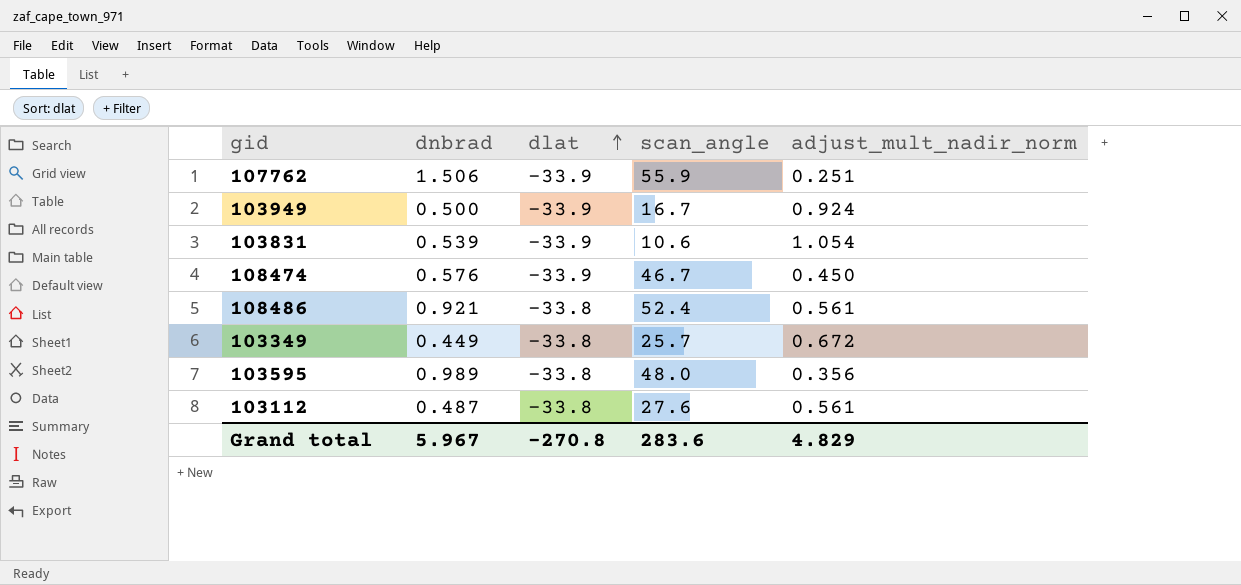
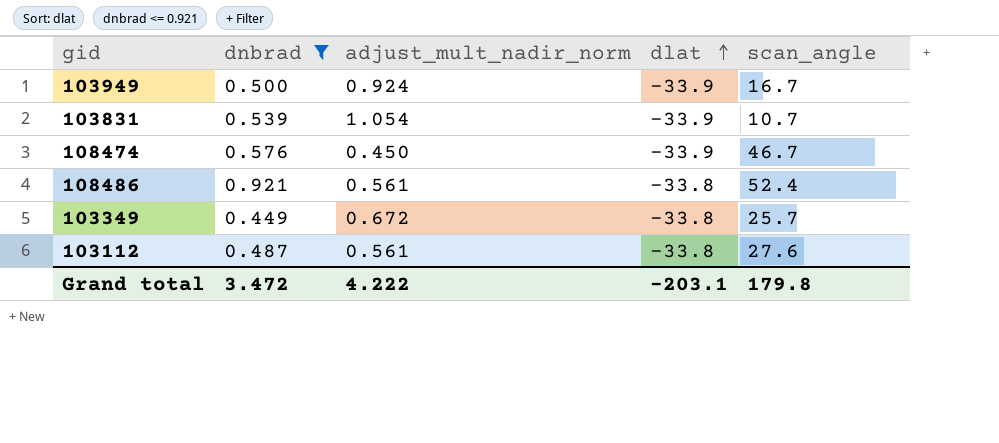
filter: none -> dnbrad <= 0.921
column adjust_mult_nadir_norm | position: 5 -> 3
103831 | scan_angle: 10.6 -> 10.7
Grand total | dnbrad: 5.967 -> 3.472
Grand total | adjust_mult_nadir_norm: 4.829 -> 4.222
Grand total | dlat: -270.8 -> -203.1
Grand total | scan_angle: 283.6 -> 179.8

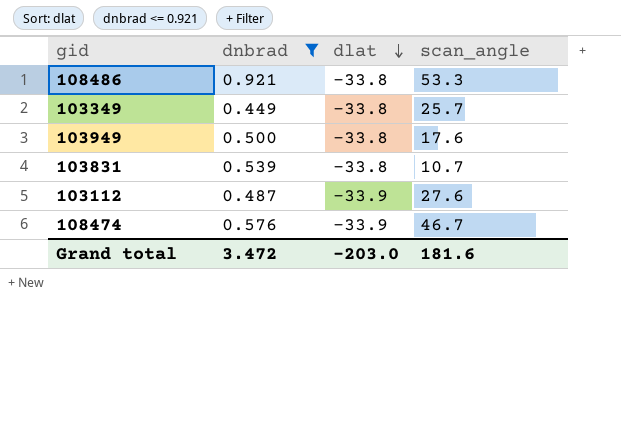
row order: dlat ascending -> dlat descending
column adjust_mult_nadir_norm | position: 3 -> none
108486 | scan_angle: 52.4 -> 53.3
103949 | dlat: -33.9 -> -33.8
103949 | scan_angle: 16.7 -> 17.6
103831 | dlat: -33.9 -> -33.8
103112 | dlat: -33.8 -> -33.9
Grand total | dlat: -203.1 -> -203.0
Grand total | scan_angle: 179.8 -> 181.6

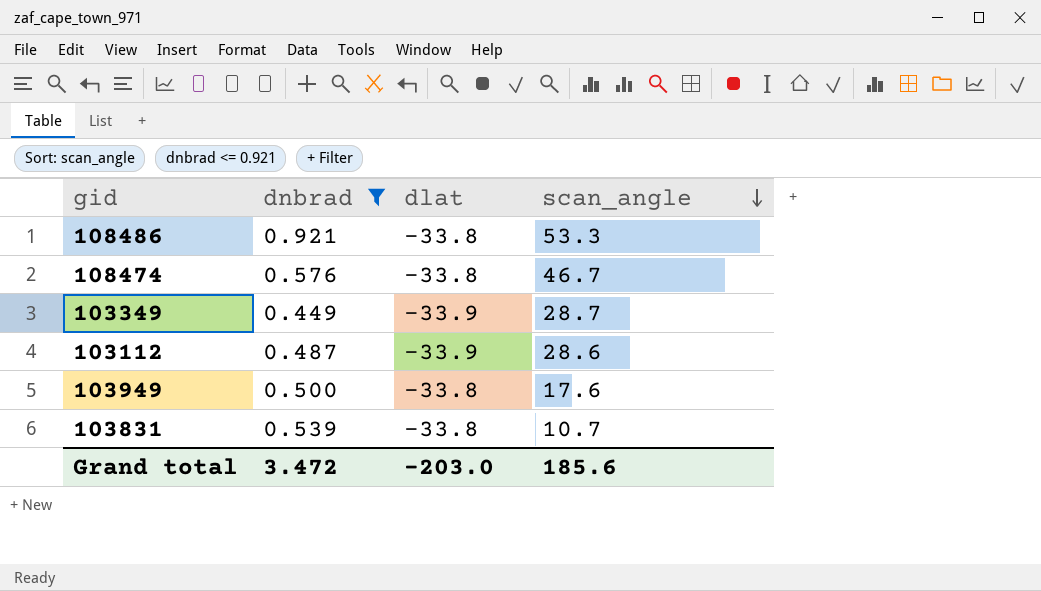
row order: dlat descending -> scan_angle descending
108474 | dlat: -33.9 -> -33.8
103349 | dlat: -33.8 -> -33.9
103349 | scan_angle: 25.7 -> 28.7
103112 | scan_angle: 27.6 -> 28.6
Grand total | scan_angle: 181.6 -> 185.6

